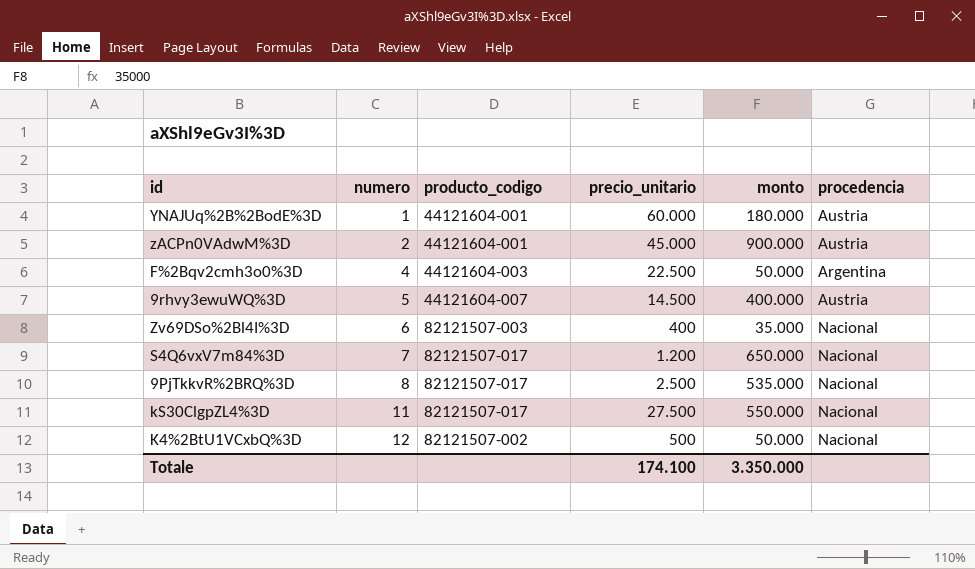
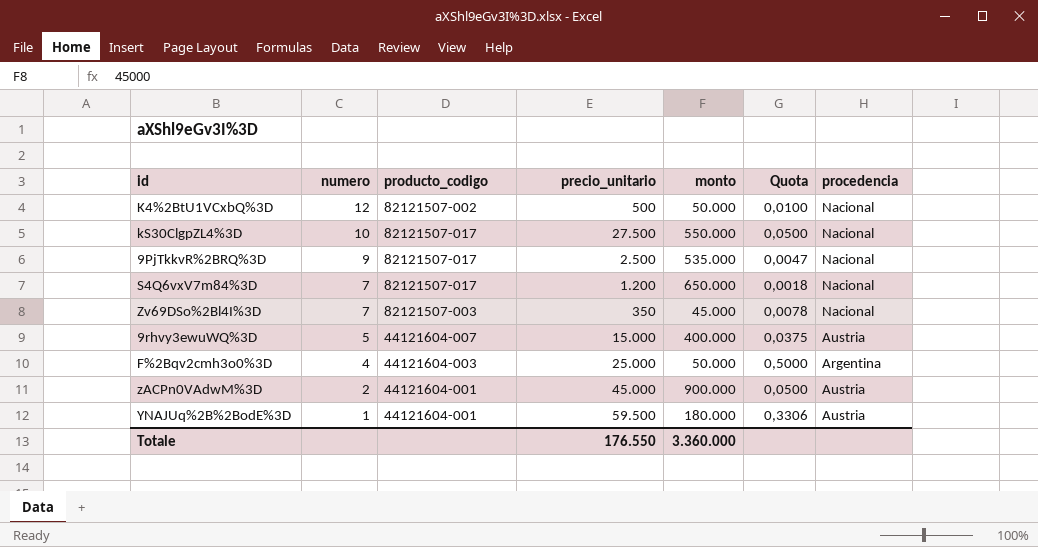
row order: numero ascending -> numero descending
column Quota | formula: none -> [precio_unitario] / [monto]
kS30ClgpZL4%3D | numero: 11 -> 10
9PjTkkvR%2BRQ%3D | numero: 8 -> 9
Zv69DSo%2Bl4I%3D | numero: 6 -> 7
Zv69DSo%2Bl4I%3D | precio_unitario: 400 -> 350
Zv69DSo%2Bl4I%3D | monto: 35.000 -> 45.000
9rhvy3ewuWQ%3D | precio_unitario: 14.500 -> 15.000
F%2Bqv2cmh3o0%3D | precio_unitario: 22.500 -> 25.000
YNAJUq%2B%2BodE%3D | precio_unitario: 60.000 -> 59.500
Totale | precio_unitario: 174.100 -> 176.550
Totale | monto: 3.350.000 -> 3.360.000

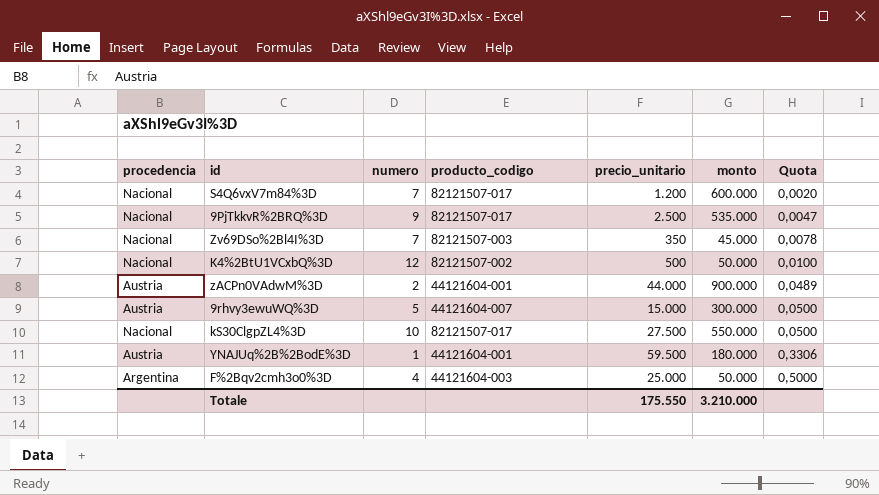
row order: numero descending -> Quota ascending
column procedencia | position: 7 -> 1
S4Q6vxV7m84%3D | monto: 650.000 -> 600.000
S4Q6vxV7m84%3D | Quota: 0,0018 -> 0,0020
zACPn0VAdwM%3D | precio_unitario: 45.000 -> 44.000
zACPn0VAdwM%3D | Quota: 0,0500 -> 0,0489
9rhvy3ewuWQ%3D | monto: 400.000 -> 300.000
9rhvy3ewuWQ%3D | Quota: 0,0375 -> 0,0500
Totale | precio_unitario: 176.550 -> 175.550
Totale | monto: 3.360.000 -> 3.210.000

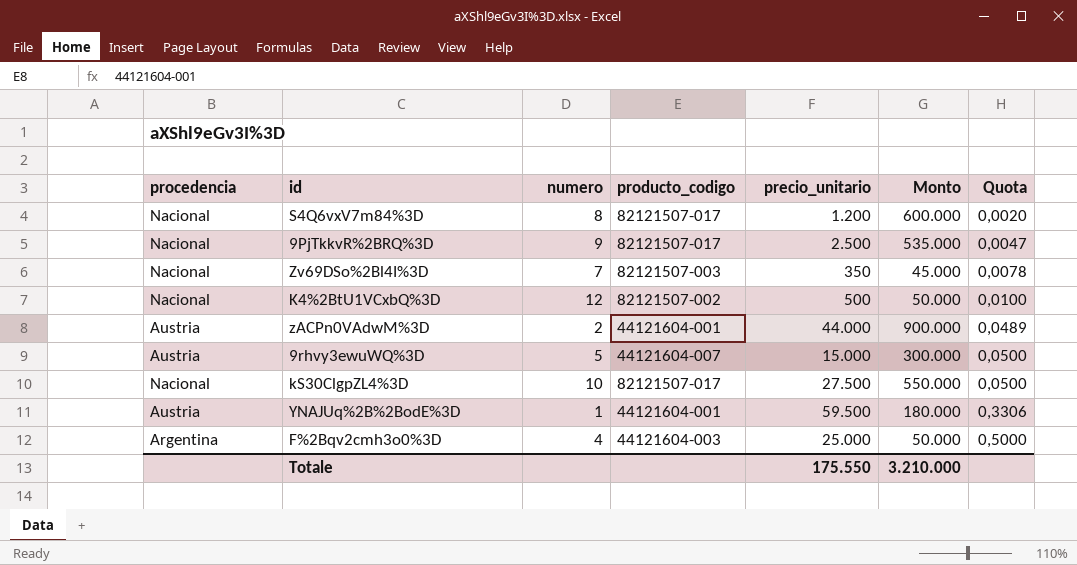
column name: monto -> Monto
S4Q6vxV7m84%3D | numero: 7 -> 8

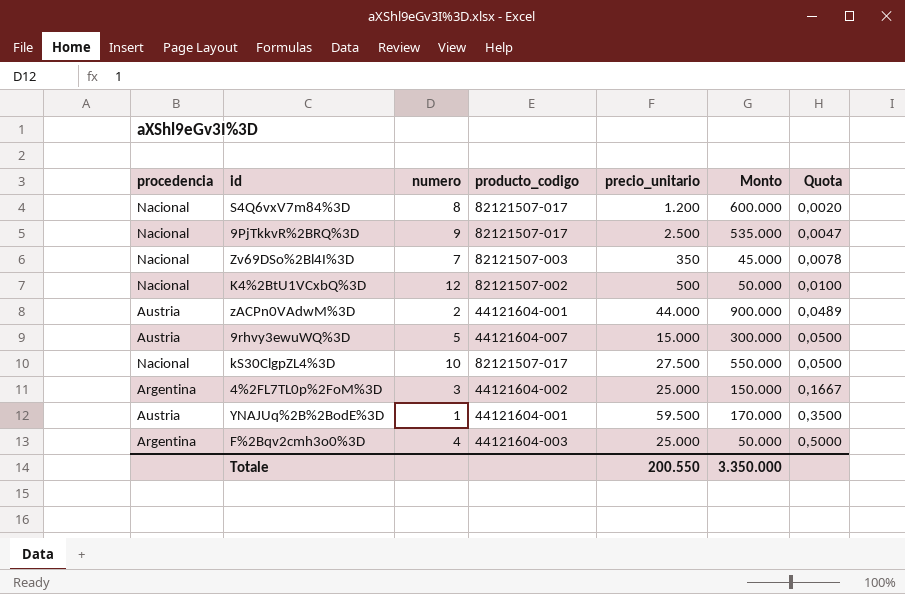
row 4%2FL7TL0p%2FoM%3D: none -> Argentina | 3 | 44121604-002 | 25.000 | 150.000 | 0,1667
YNAJUq%2B%2BodE%3D | Monto: 180.000 -> 170.000
YNAJUq%2B%2BodE%3D | Quota: 0,3306 -> 0,3500
Totale | precio_unitario: 175.550 -> 200.550
Totale | Monto: 3.210.000 -> 3.350.000

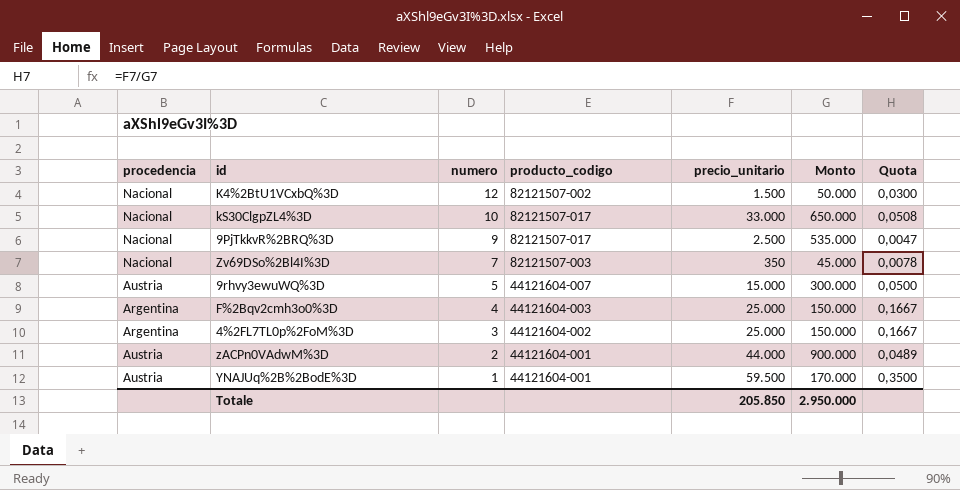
row order: Quota ascending -> numero descending
row S4Q6vxV7m84%3D: Nacional | 8 | 82121507-017 | 1.200 | 600.000 | 0,0020 -> none
K4%2BtU1VCxbQ%3D | precio_unitario: 500 -> 1.500
K4%2BtU1VCxbQ%3D | Quota: 0,0100 -> 0,0300
kS30ClgpZL4%3D | precio_unitario: 27.500 -> 33.000
kS30ClgpZL4%3D | Monto: 550.000 -> 650.000
kS30ClgpZL4%3D | Quota: 0,0500 -> 0,0508
F%2Bqv2cmh3o0%3D | Monto: 50.000 -> 150.000
F%2Bqv2cmh3o0%3D | Quota: 0,5000 -> 0,1667
Totale | precio_unitario: 200.550 -> 205.850
Totale | Monto: 3.350.000 -> 2.950.000

